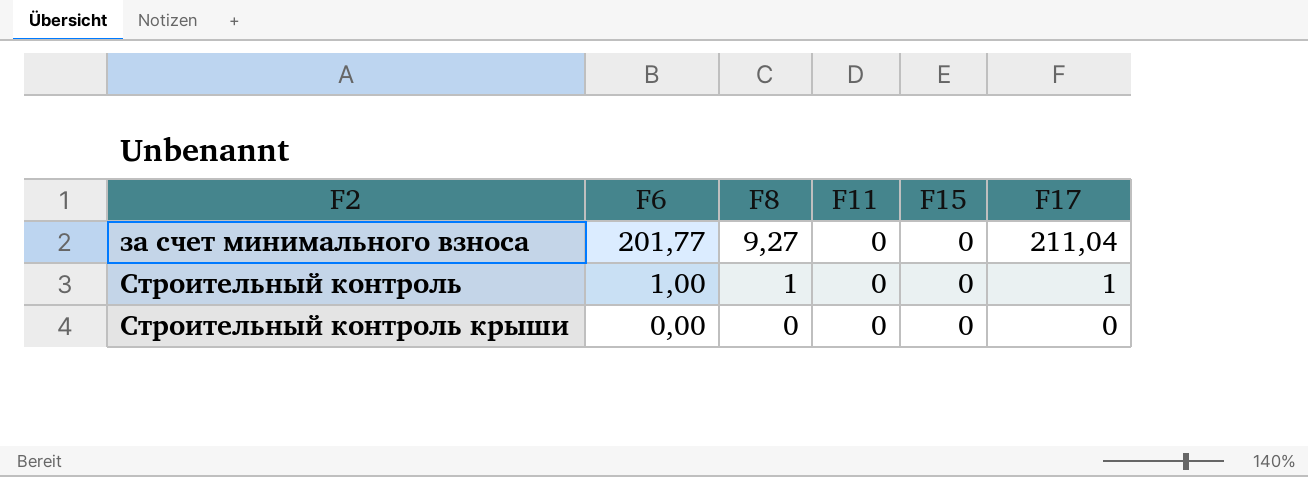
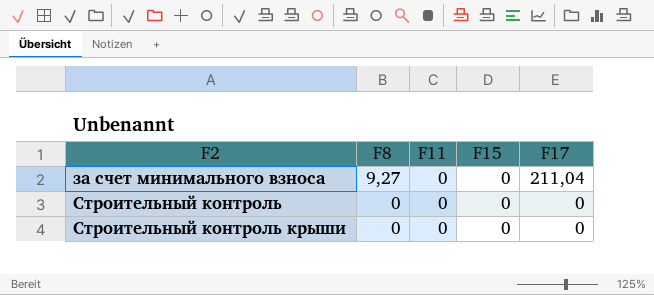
column F6 | position: 2 -> none
Строительный контроль | F8: 1 -> 0
Строительный контроль | F17: 1 -> 0

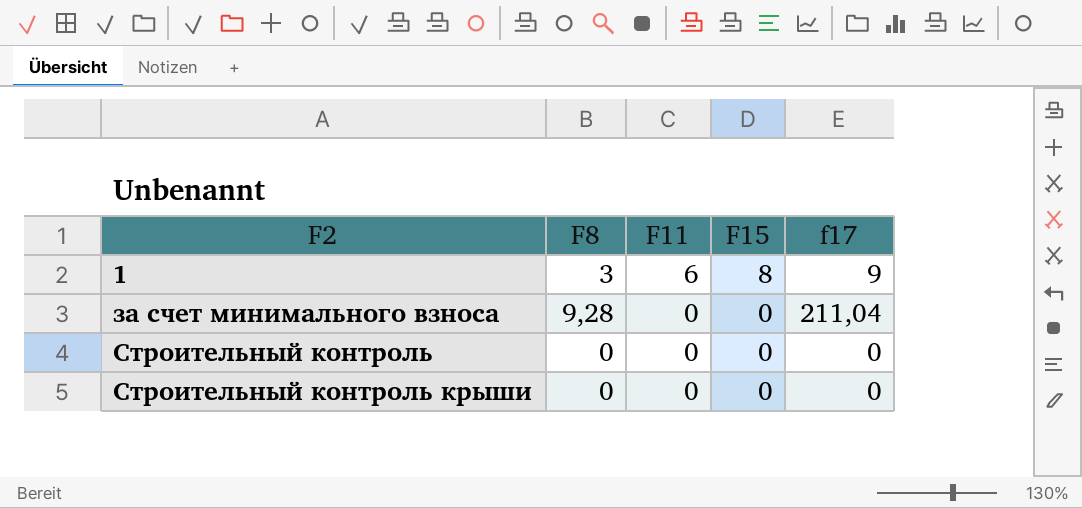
column name: F17 -> f17
row 1: none -> 3 | 6 | 8 | 9
за счет минимального взноса | F8: 9,27 -> 9,28

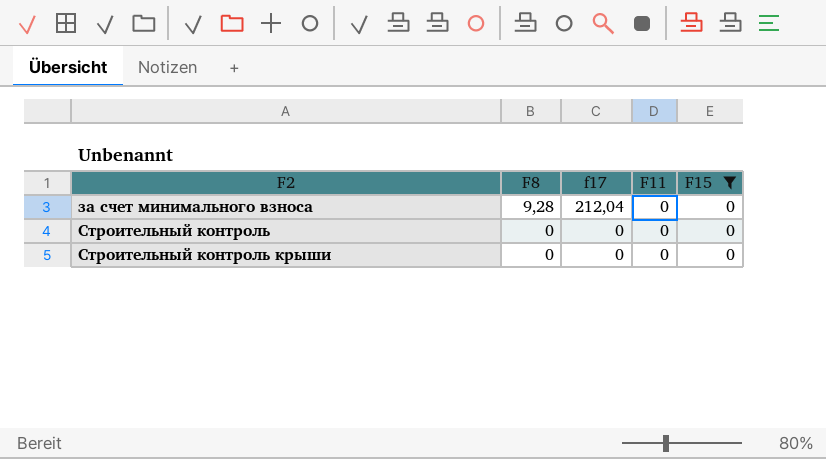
filter: none -> F15 = 0
column f17 | position: 5 -> 3
за счет минимального взноса | f17: 211,04 -> 212,04

